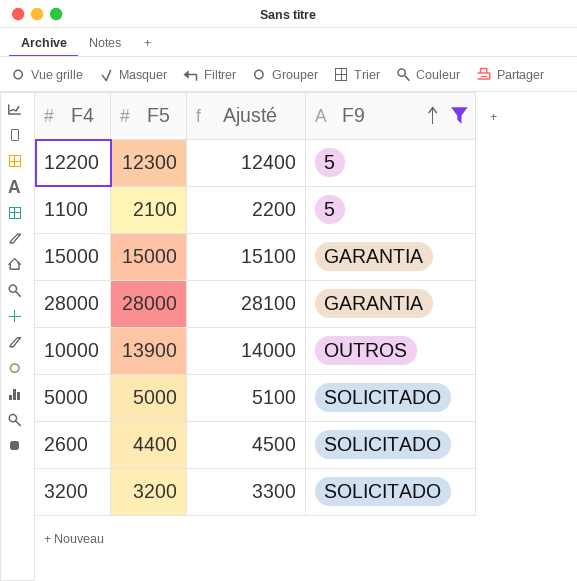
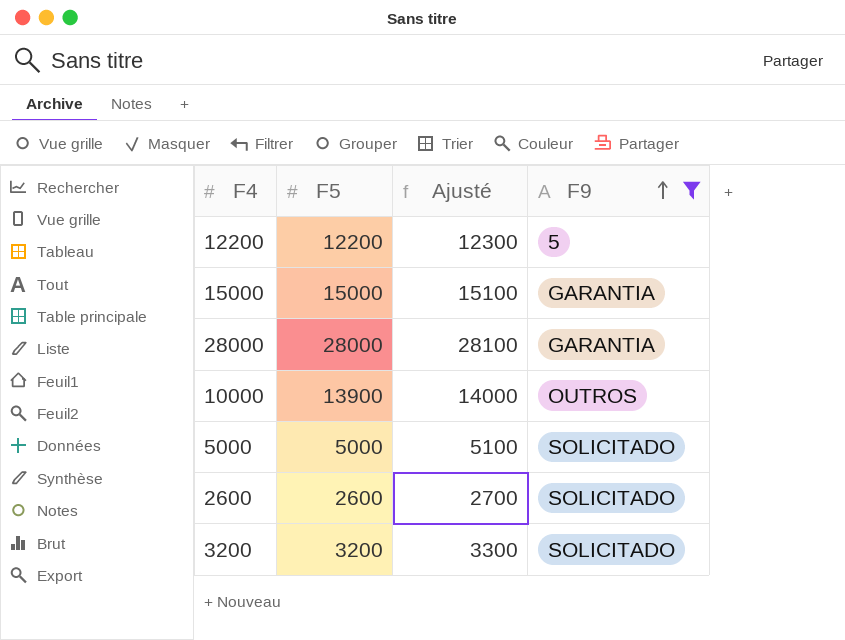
row 1100: 2100 | 2200 | 5 -> none
12200 | F5: 12300 -> 12200
12200 | Ajusté: 12400 -> 12300
2600 | F5: 4400 -> 2600
2600 | Ajusté: 4500 -> 2700

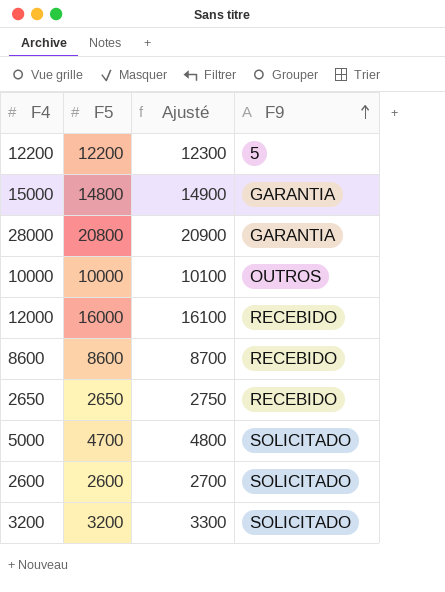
filter: F9 != RECEBIDO -> none
15000 | F5: 15000 -> 14800
15000 | Ajusté: 15100 -> 14900
28000 | F5: 28000 -> 20800
28000 | Ajusté: 28100 -> 20900
10000 | F5: 13900 -> 10000
10000 | Ajusté: 14000 -> 10100
5000 | F5: 5000 -> 4700
5000 | Ajusté: 5100 -> 4800

